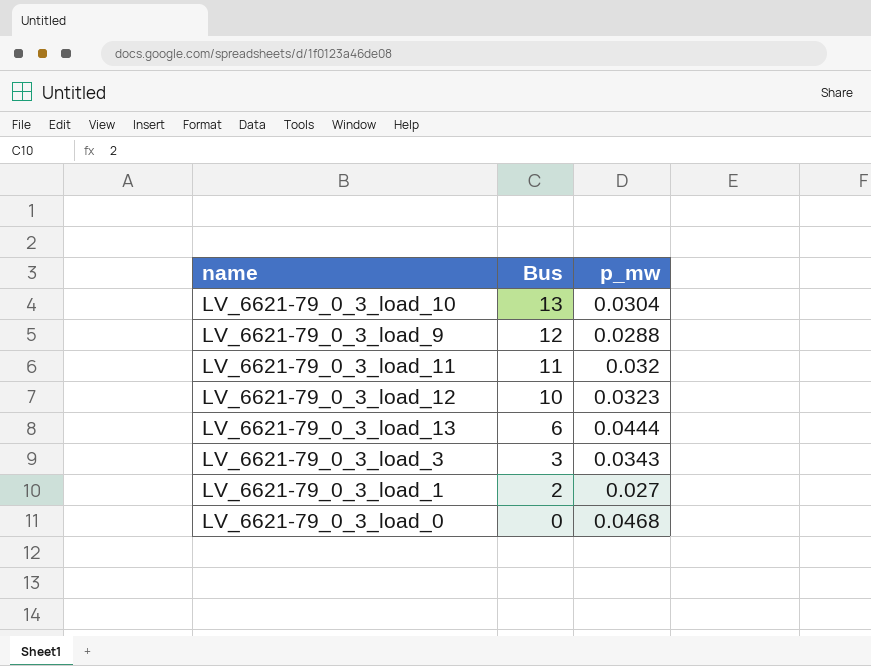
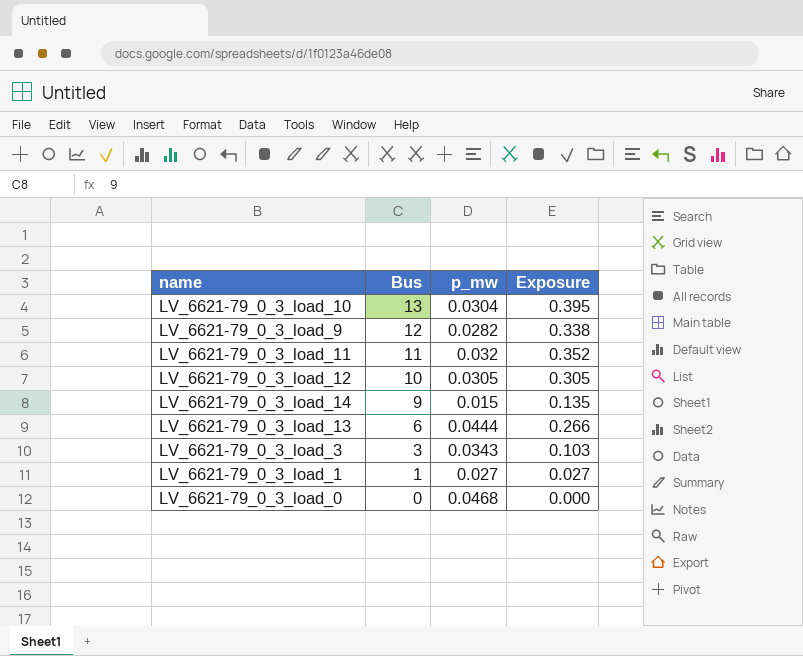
column Exposure | formula: none -> [Bus] * [p_mw]
LV_6621-79_0_3_load_9 | p_mw: 0.0288 -> 0.0282
LV_6621-79_0_3_load_12 | p_mw: 0.0323 -> 0.0305
row LV_6621-79_0_3_load_14: none -> 9 | 0.015 | 0.135
LV_6621-79_0_3_load_1 | Bus: 2 -> 1

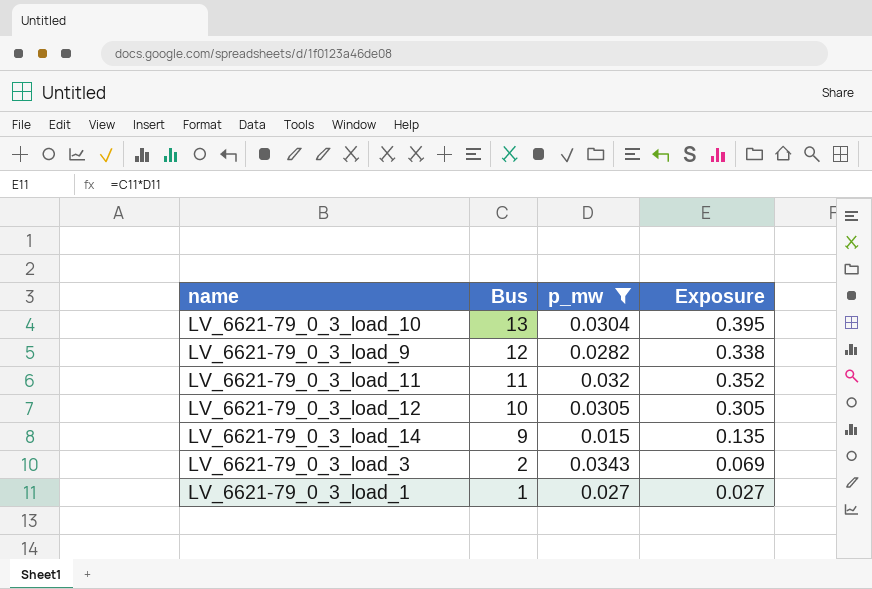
filter: none -> p_mw <= 0.0343
LV_6621-79_0_3_load_3 | Bus: 3 -> 2
LV_6621-79_0_3_load_3 | Exposure: 0.103 -> 0.069

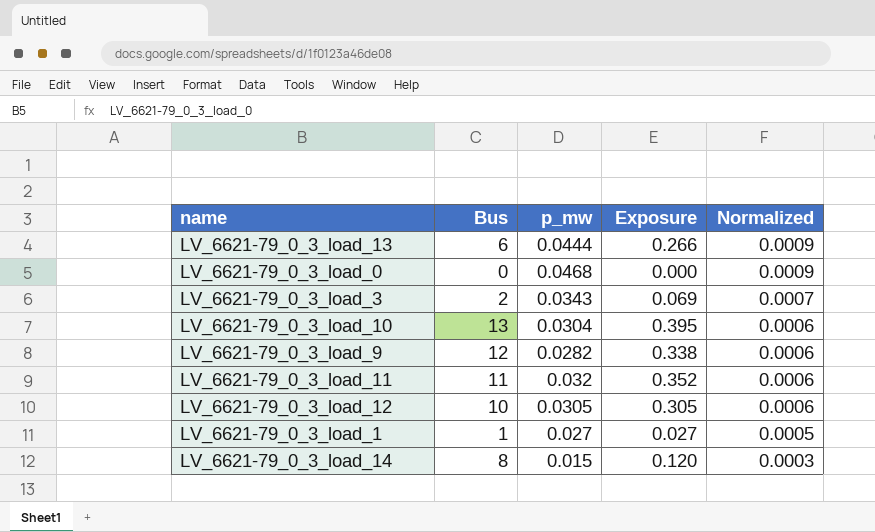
filter: p_mw <= 0.0343 -> none
row order: Bus descending -> Normalized descending
column Normalized | formula: none -> [p_mw] * 0.02
LV_6621-79_0_3_load_14 | Bus: 9 -> 8
LV_6621-79_0_3_load_14 | Exposure: 0.135 -> 0.120

